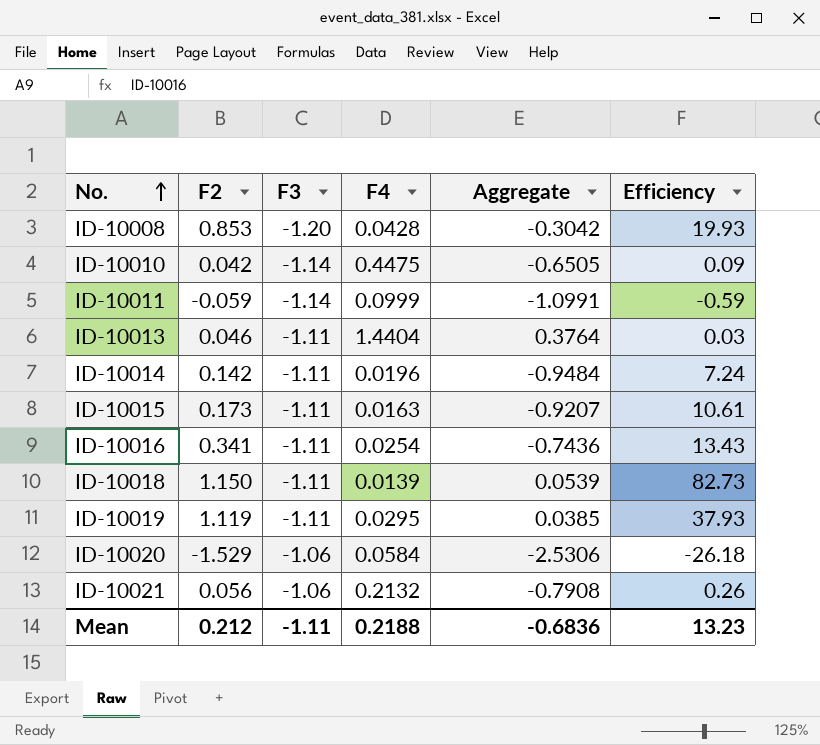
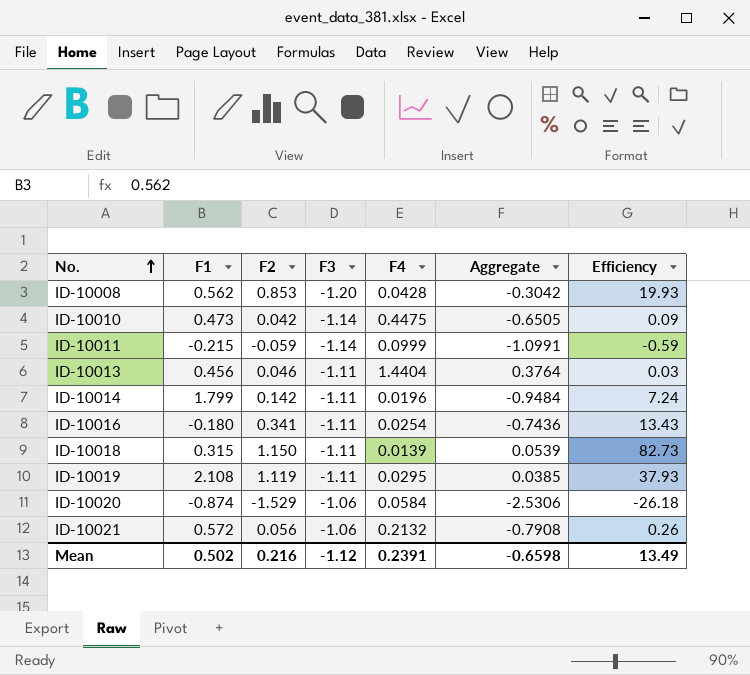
column F1 | position: none -> 2
row ID-10015: 0.173 | -1.11 | 0.0163 | -0.9207 | 10.61 -> none
Mean | F2: 0.212 -> 0.216
Mean | F3: -1.11 -> -1.12
Mean | F4: 0.2188 -> 0.2391
Mean | Aggregate: -0.6836 -> -0.6598
Mean | Efficiency: 13.23 -> 13.49

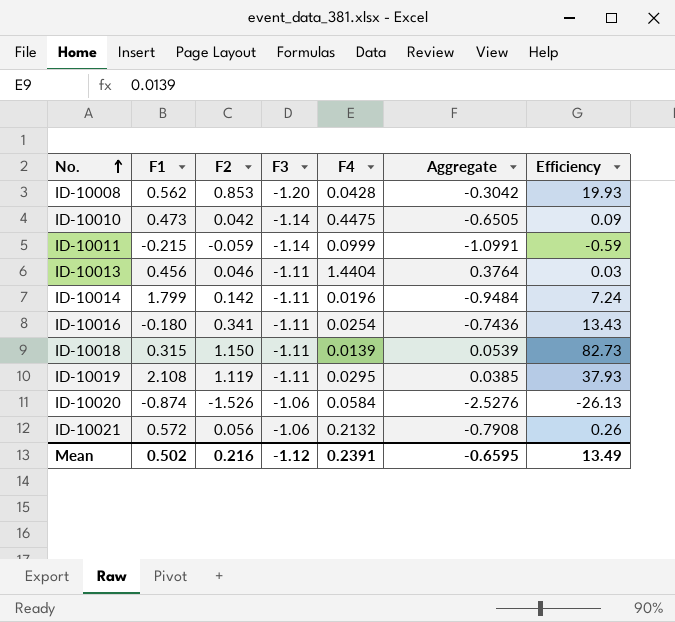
ID-10020 | F2: -1.529 -> -1.526
ID-10020 | Aggregate: -2.5306 -> -2.5276
ID-10020 | Efficiency: -26.18 -> -26.13
Mean | Aggregate: -0.6598 -> -0.6595

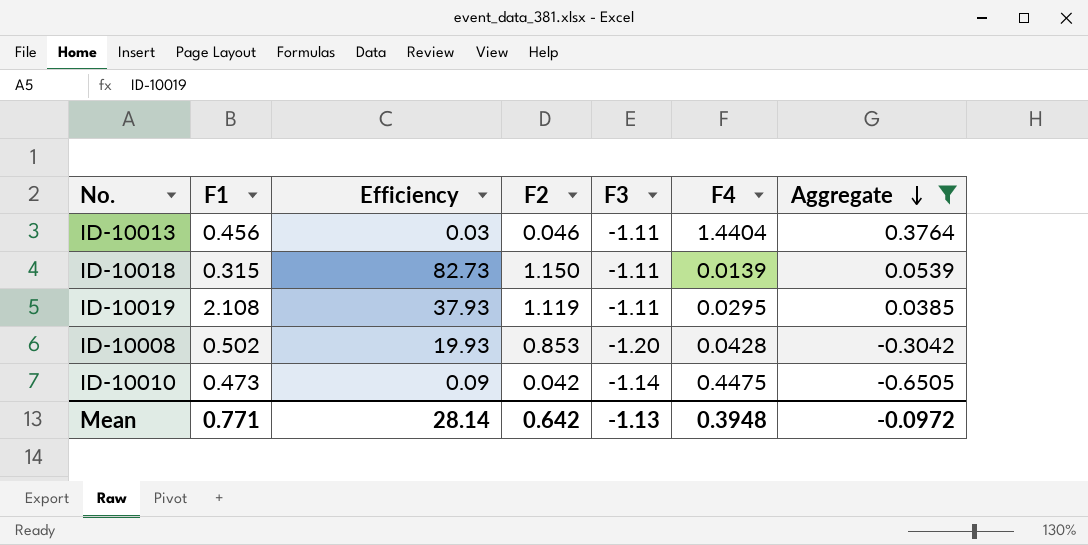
filter: none -> Aggregate >= -0.6505
row order: No. ascending -> Aggregate descending
column Efficiency | position: 7 -> 3
ID-10008 | F1: 0.562 -> 0.502
Mean | F1: 0.502 -> 0.771
Mean | Efficiency: 13.49 -> 28.14
Mean | F2: 0.216 -> 0.642
Mean | F3: -1.12 -> -1.13
Mean | F4: 0.2391 -> 0.3948
Mean | Aggregate: -0.6595 -> -0.0972

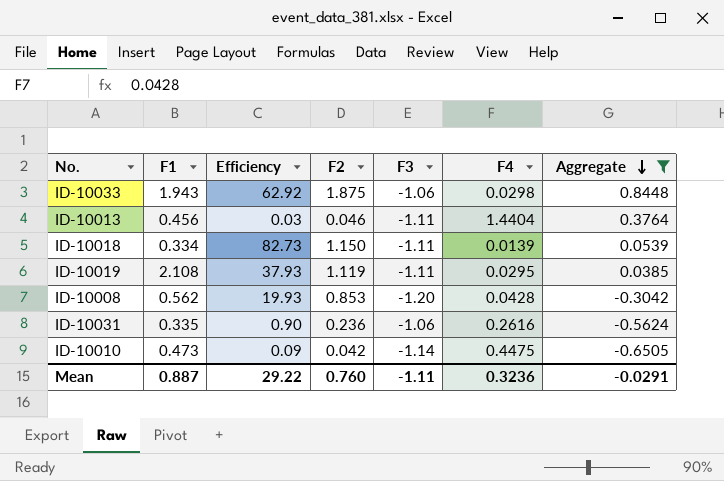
row ID-10033: none -> 1.943 | 62.92 | 1.875 | -1.06 | 0.0298 | 0.8448
ID-10018 | F1: 0.315 -> 0.334
ID-10008 | F1: 0.502 -> 0.562
row ID-10031: none -> 0.335 | 0.90 | 0.236 | -1.06 | 0.2616 | -0.5624
Mean | F1: 0.771 -> 0.887
Mean | Efficiency: 28.14 -> 29.22
Mean | F2: 0.642 -> 0.760
Mean | F3: -1.13 -> -1.11
Mean | F4: 0.3948 -> 0.3236
Mean | Aggregate: -0.0972 -> -0.0291

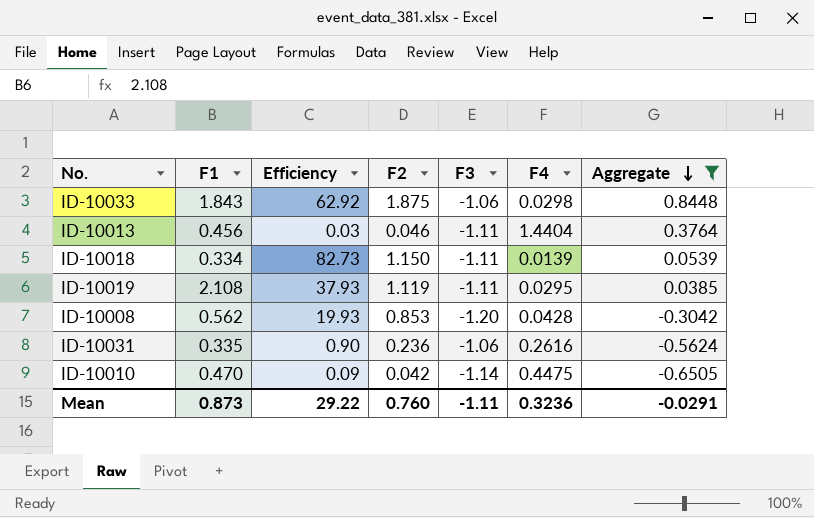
ID-10033 | F1: 1.943 -> 1.843
ID-10010 | F1: 0.473 -> 0.470
Mean | F1: 0.887 -> 0.873

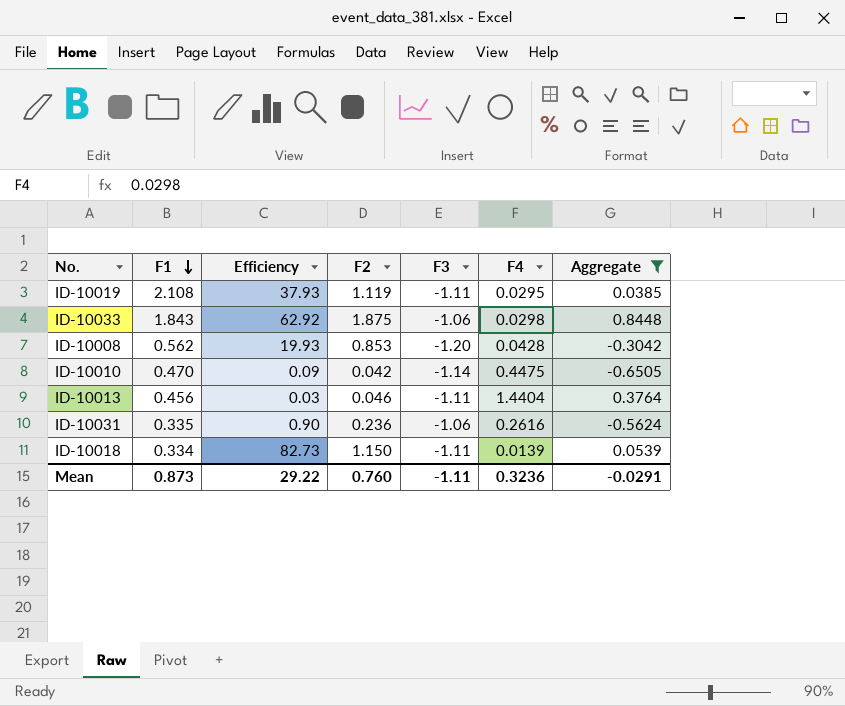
row order: Aggregate descending -> F1 descending

